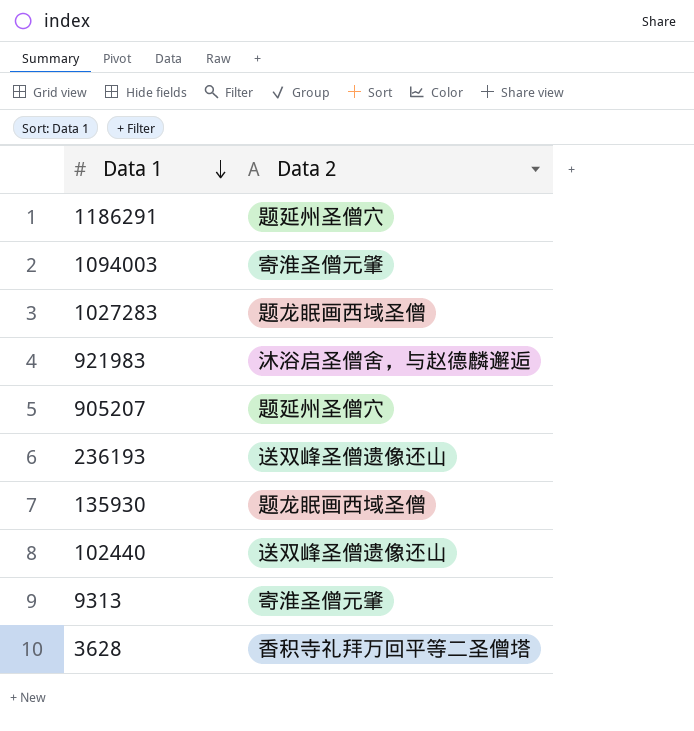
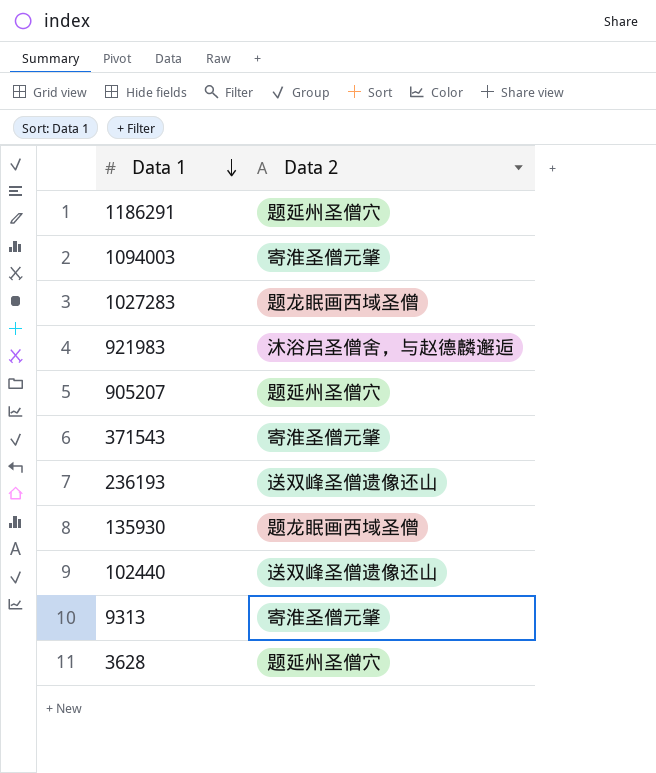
row 371543: none -> 寄淮圣僧元肇
3628 | Data 2: 香积寺礼拜万回平等二圣僧塔 -> 题延州圣僧穴

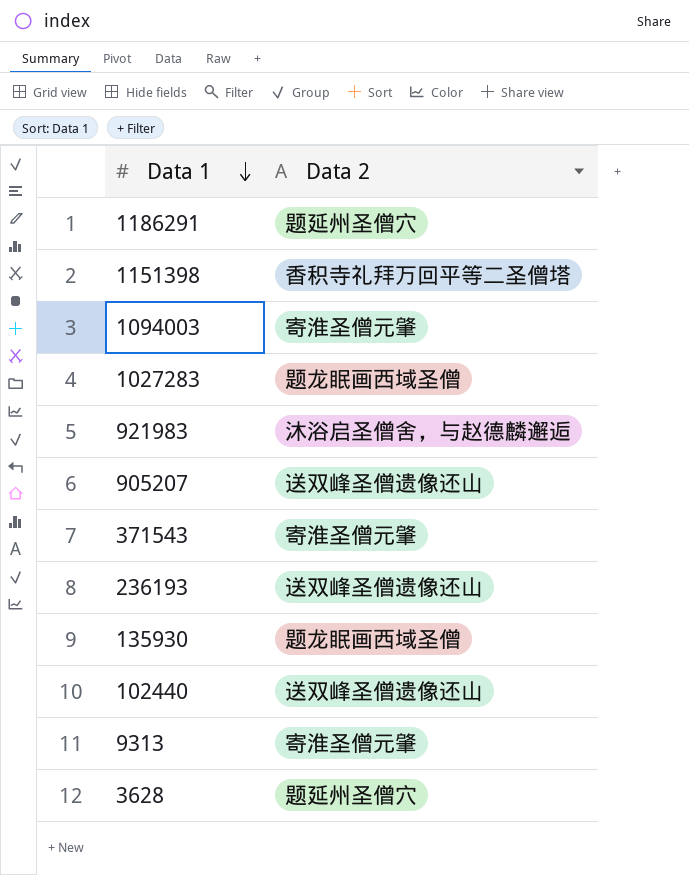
row 1151398: none -> 香积寺礼拜万回平等二圣僧塔
905207 | Data 2: 题延州圣僧穴 -> 送双峰圣僧遗像还山

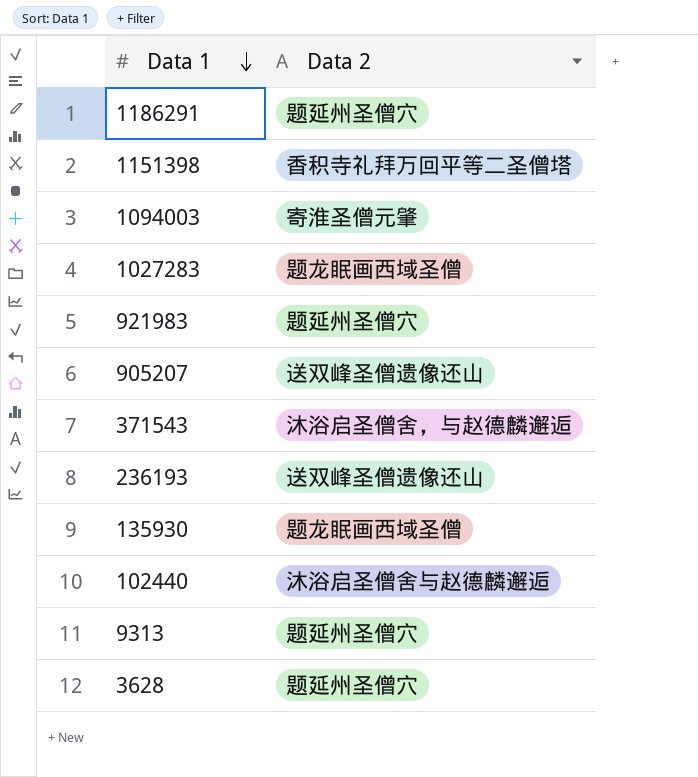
921983 | Data 2: 沐浴启圣僧舍，与赵德麟邂逅 -> 题延州圣僧穴
371543 | Data 2: 寄淮圣僧元肇 -> 沐浴启圣僧舍，与赵德麟邂逅
102440 | Data 2: 送双峰圣僧遗像还山 -> 沐浴启圣僧舍与赵德麟邂逅
9313 | Data 2: 寄淮圣僧元肇 -> 题延州圣僧穴

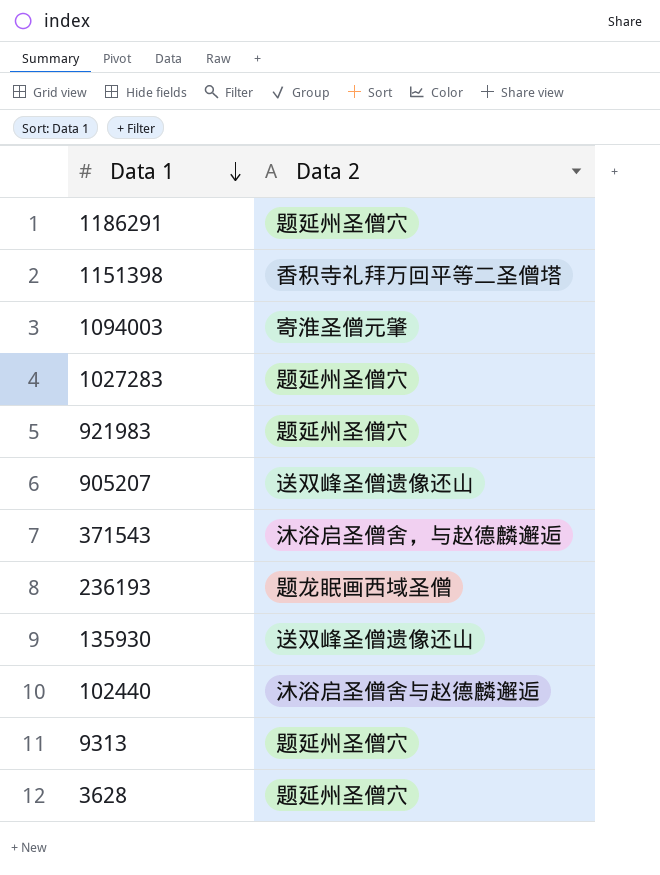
1027283 | Data 2: 题龙眠画西域圣僧 -> 题延州圣僧穴
236193 | Data 2: 送双峰圣僧遗像还山 -> 题龙眠画西域圣僧
135930 | Data 2: 题龙眠画西域圣僧 -> 送双峰圣僧遗像还山

